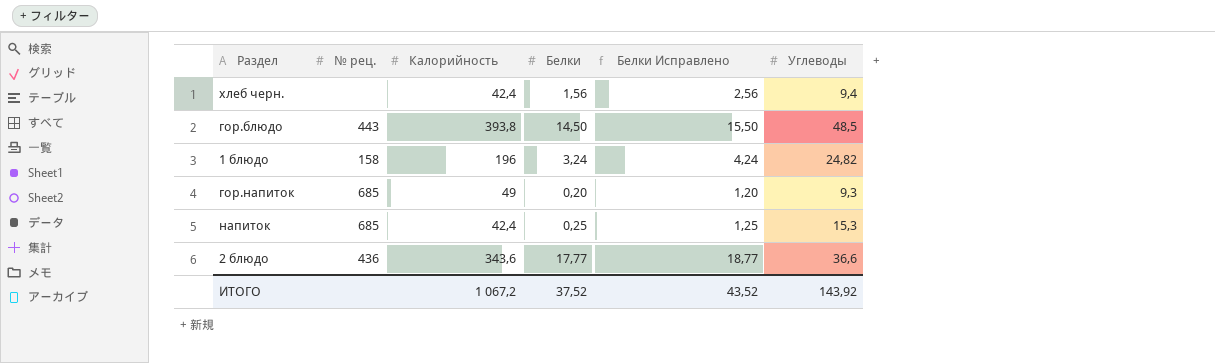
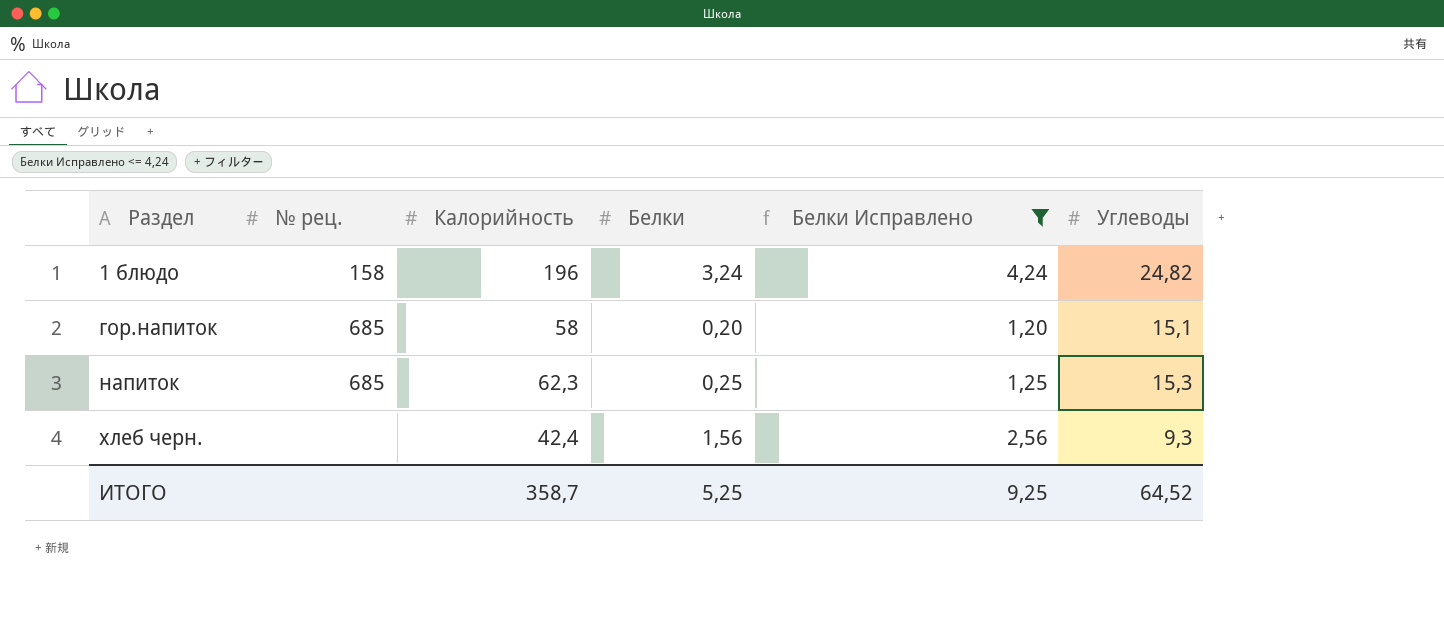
filter: none -> Белки Исправлено <= 4,24
row order: none -> Раздел ascending
гор.напиток | Калорийность: 49 -> 58
гор.напиток | Углеводы: 9,3 -> 15,1
напиток | Калорийность: 42,4 -> 62,3
хлеб черн. | Углеводы: 9,4 -> 9,3
ИТОГО | Калорийность: 1 067,2 -> 358,7
ИТОГО | Белки: 37,52 -> 5,25
ИТОГО | Белки Исправлено: 43,52 -> 9,25
ИТОГО | Углеводы: 143,92 -> 64,52

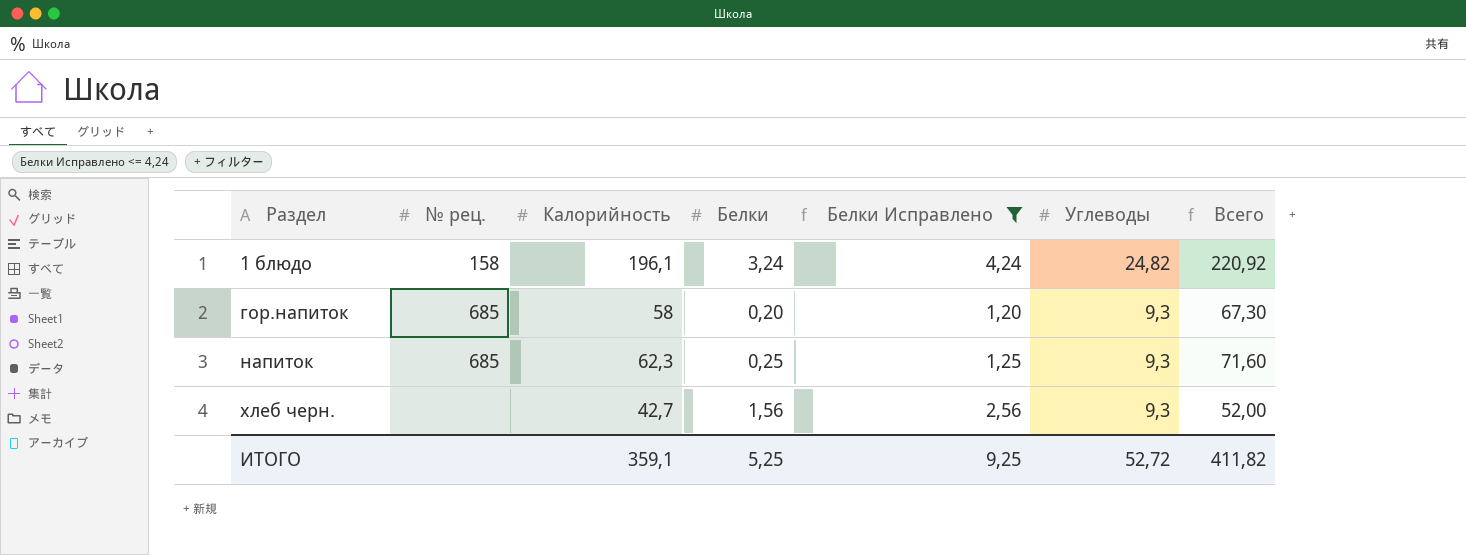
column Всего | formula: none -> [Калорийность] + [Углеводы]
1 блюдо | Калорийность: 196 -> 196,1
гор.напиток | Углеводы: 15,1 -> 9,3
напиток | Углеводы: 15,3 -> 9,3
хлеб черн. | Калорийность: 42,4 -> 42,7
ИТОГО | Калорийность: 358,7 -> 359,1
ИТОГО | Углеводы: 64,52 -> 52,72

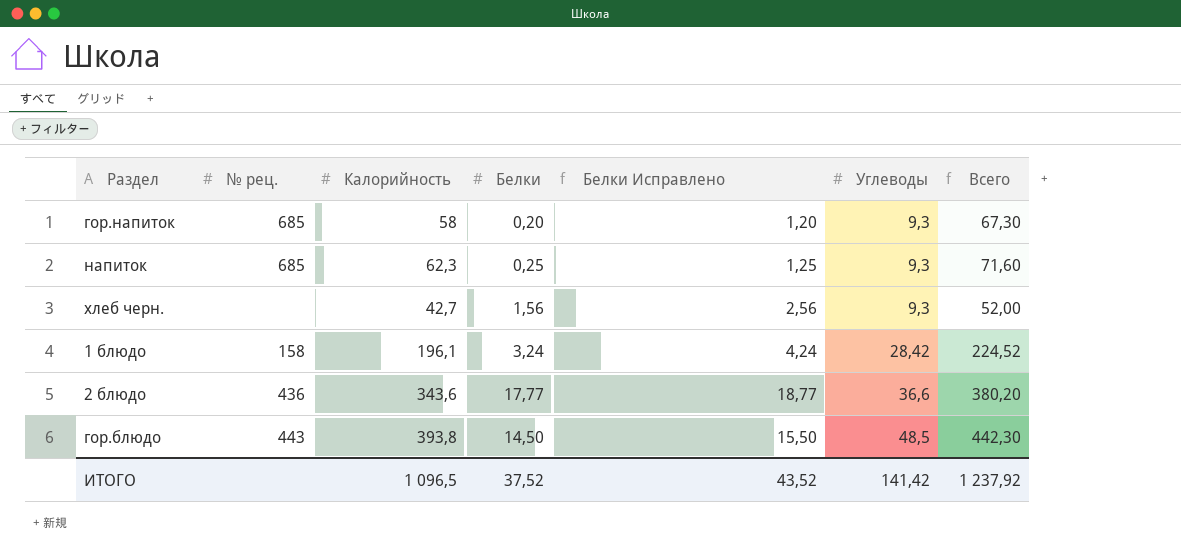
filter: Белки Исправлено <= 4,24 -> none
row order: Раздел ascending -> Углеводы ascending
1 блюдо | Углеводы: 24,82 -> 28,42
1 блюдо | Всего: 220,92 -> 224,52
ИТОГО | Калорийность: 359,1 -> 1 096,5
ИТОГО | Белки: 5,25 -> 37,52
ИТОГО | Белки Исправлено: 9,25 -> 43,52
ИТОГО | Углеводы: 52,72 -> 141,42
ИТОГО | Всего: 411,82 -> 1 237,92

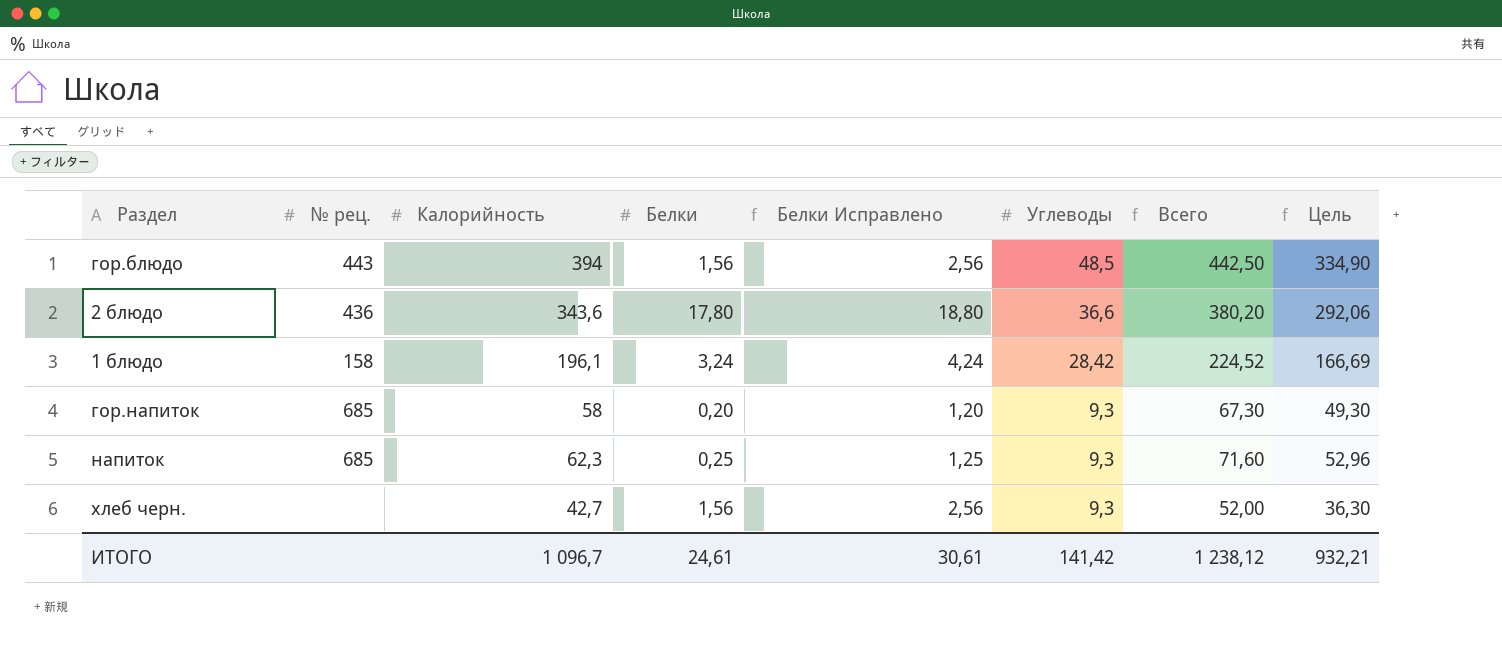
row order: Углеводы ascending -> Углеводы descending
column Цель | formula: none -> [Калорийность] * 0,85
гор.блюдо | Калорийность: 393,8 -> 394
гор.блюдо | Белки: 14,50 -> 1,56
гор.блюдо | Белки Исправлено: 15,50 -> 2,56
гор.блюдо | Всего: 442,30 -> 442,50
2 блюдо | Белки: 17,77 -> 17,80
2 блюдо | Белки Исправлено: 18,77 -> 18,80
ИТОГО | Калорийность: 1 096,5 -> 1 096,7
ИТОГО | Белки: 37,52 -> 24,61
ИТОГО | Белки Исправлено: 43,52 -> 30,61
ИТОГО | Всего: 1 237,92 -> 1 238,12

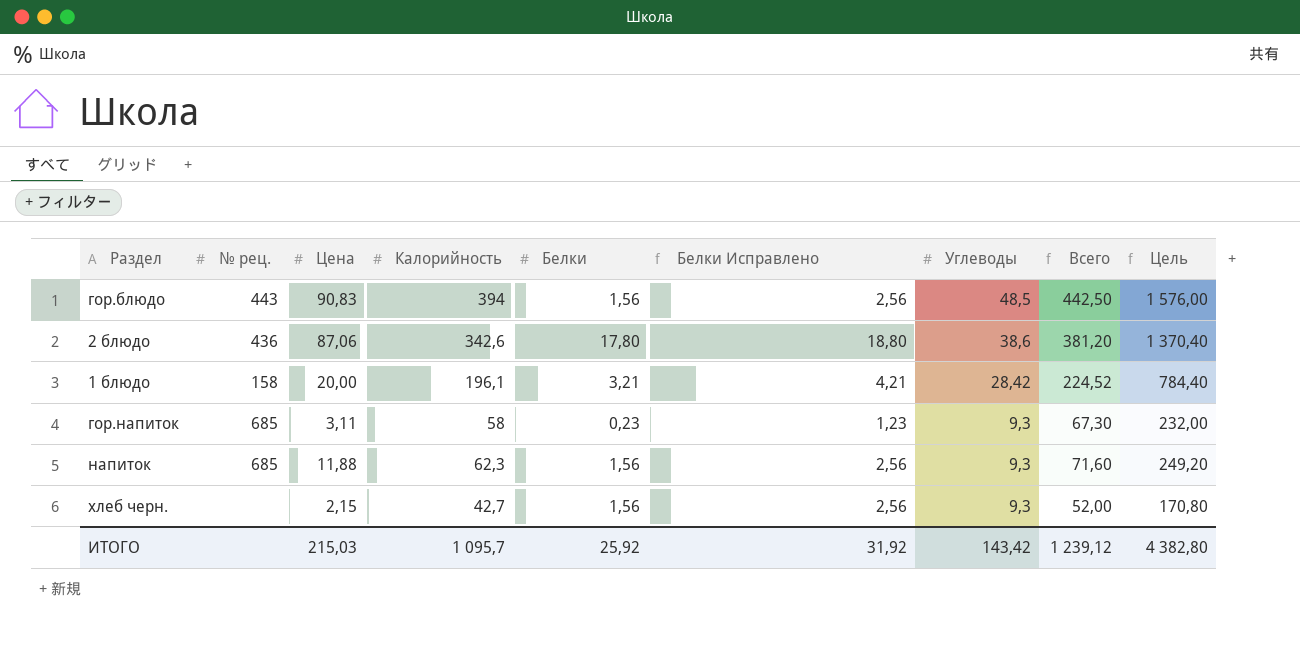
column Цена | position: none -> 3
column Цель | formula: [Калорийность] * 0,85 -> [Калорийность] * 4
2 блюдо | Калорийность: 343,6 -> 342,6
2 блюдо | Углеводы: 36,6 -> 38,6
2 блюдо | Всего: 380,20 -> 381,20
1 блюдо | Белки: 3,24 -> 3,21
1 блюдо | Белки Исправлено: 4,24 -> 4,21
гор.напиток | Белки: 0,20 -> 0,23
гор.напиток | Белки Исправлено: 1,20 -> 1,23
напиток | Белки: 0,25 -> 1,56
напиток | Белки Исправлено: 1,25 -> 2,56
ИТОГО | Калорийность: 1 096,7 -> 1 095,7
ИТОГО | Белки: 24,61 -> 25,92
ИТОГО | Белки Исправлено: 30,61 -> 31,92
ИТОГО | Углеводы: 141,42 -> 143,42
ИТОГО | Всего: 1 238,12 -> 1 239,12
ИТОГО | Цель: 932,21 -> 4 382,80

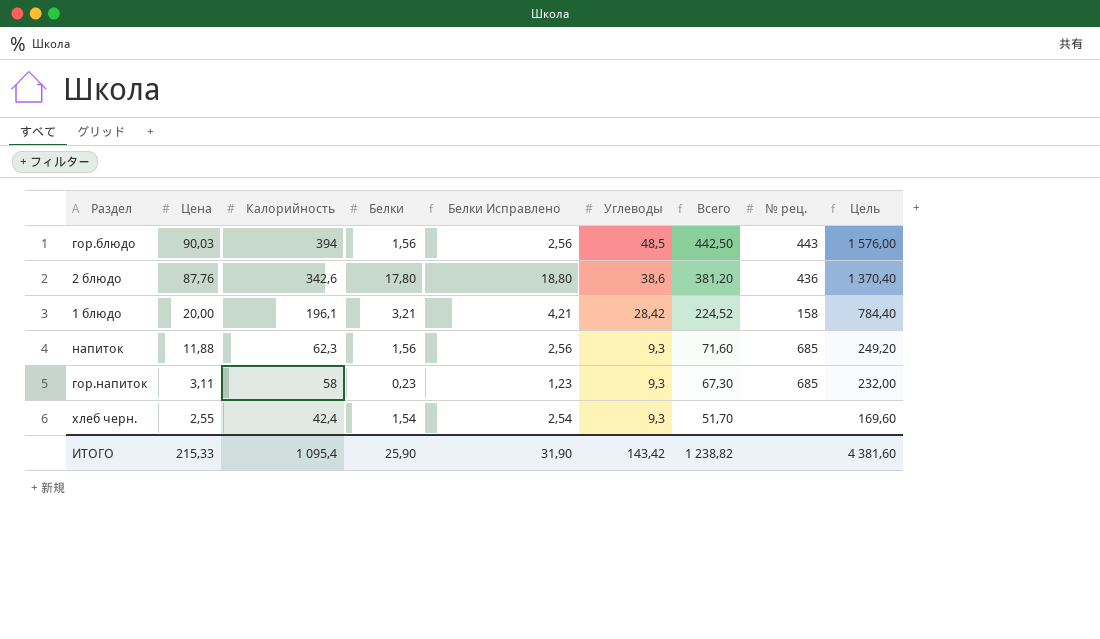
row order: Углеводы descending -> Цена descending
column № рец. | position: 2 -> 8
гор.блюдо | Цена: 90,83 -> 90,03
2 блюдо | Цена: 87,06 -> 87,76
хлеб черн. | Цена: 2,15 -> 2,55
хлеб черн. | Калорийность: 42,7 -> 42,4
хлеб черн. | Белки: 1,56 -> 1,54
хлеб черн. | Белки Исправлено: 2,56 -> 2,54
хлеб черн. | Всего: 52,00 -> 51,70
хлеб черн. | Цель: 170,80 -> 169,60
ИТОГО | Цена: 215,03 -> 215,33
ИТОГО | Калорийность: 1 095,7 -> 1 095,4
ИТОГО | Белки: 25,92 -> 25,90
ИТОГО | Белки Исправлено: 31,92 -> 31,90
ИТОГО | Всего: 1 239,12 -> 1 238,82
ИТОГО | Цель: 4 382,80 -> 4 381,60

